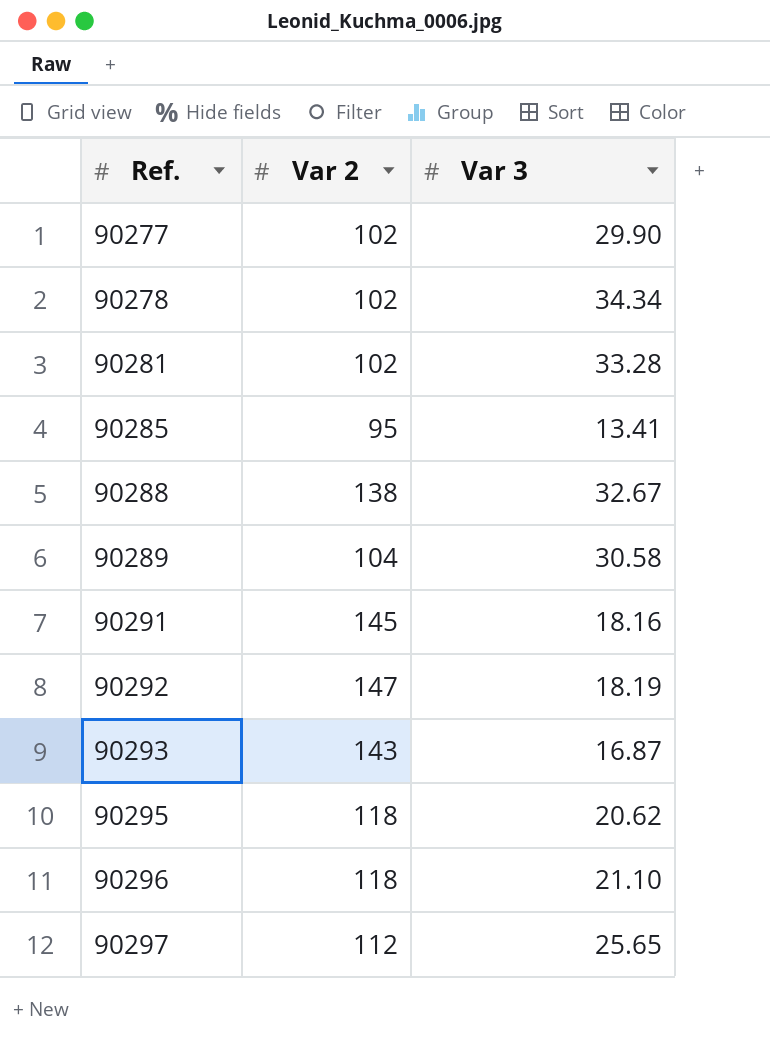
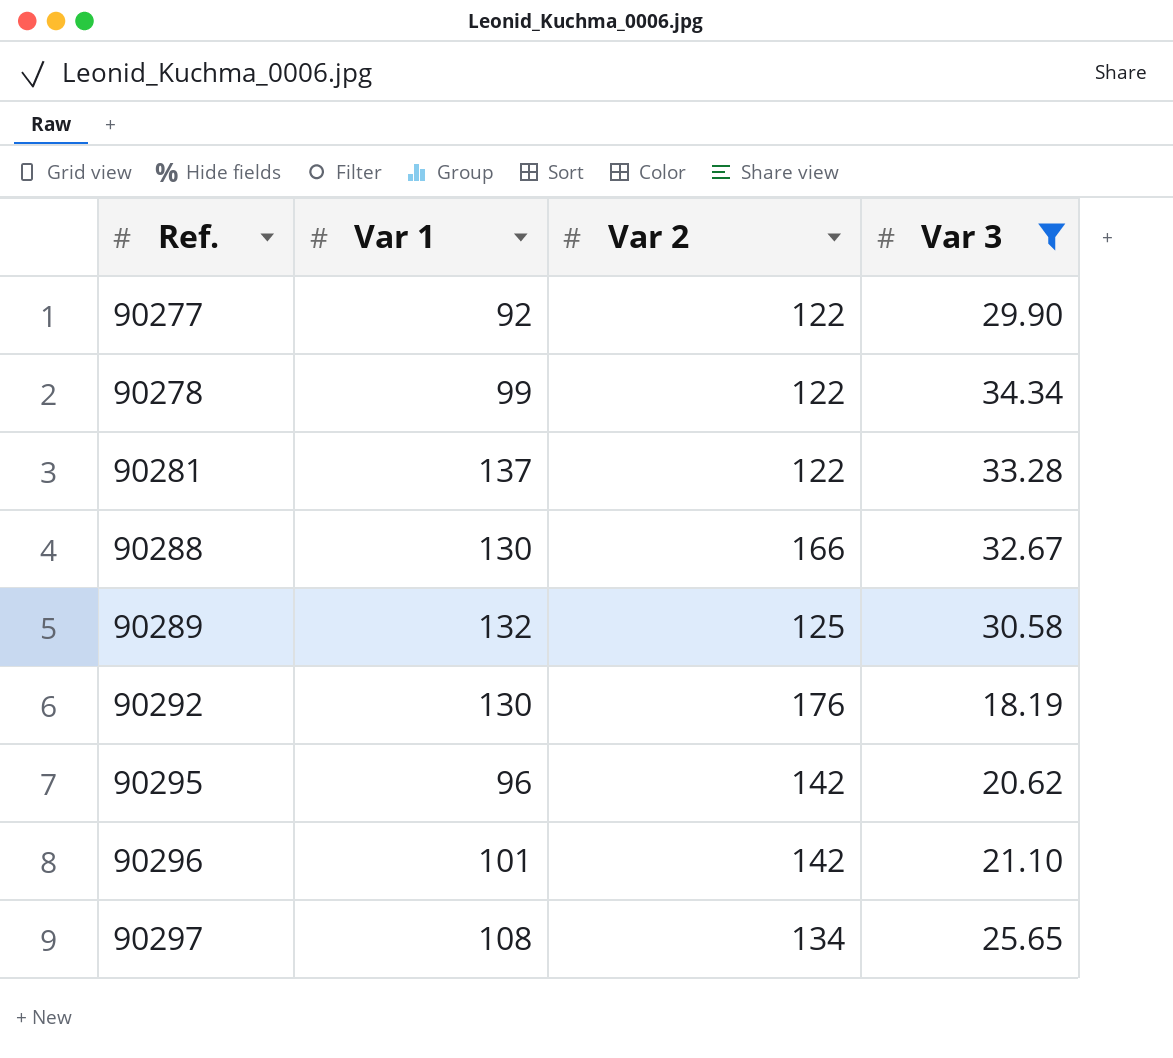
filter: none -> Var 3 >= 18.19
column Var 1 | position: none -> 2
90277 | Var 2: 102 -> 122
90278 | Var 2: 102 -> 122
90281 | Var 2: 102 -> 122
90288 | Var 2: 138 -> 166
90289 | Var 2: 104 -> 125
90292 | Var 2: 147 -> 176
90295 | Var 2: 118 -> 142
90296 | Var 2: 118 -> 142
90297 | Var 2: 112 -> 134

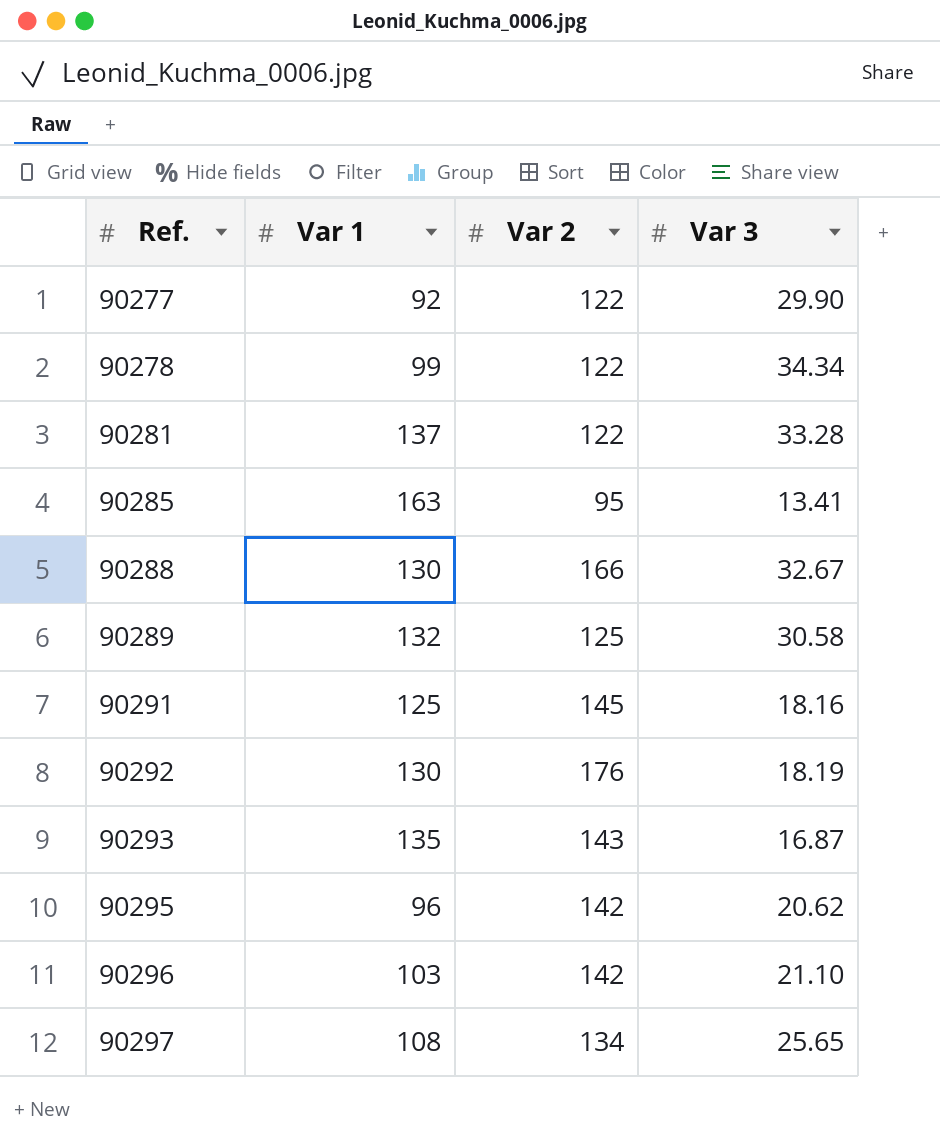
filter: Var 3 >= 18.19 -> none
90296 | Var 1: 101 -> 103

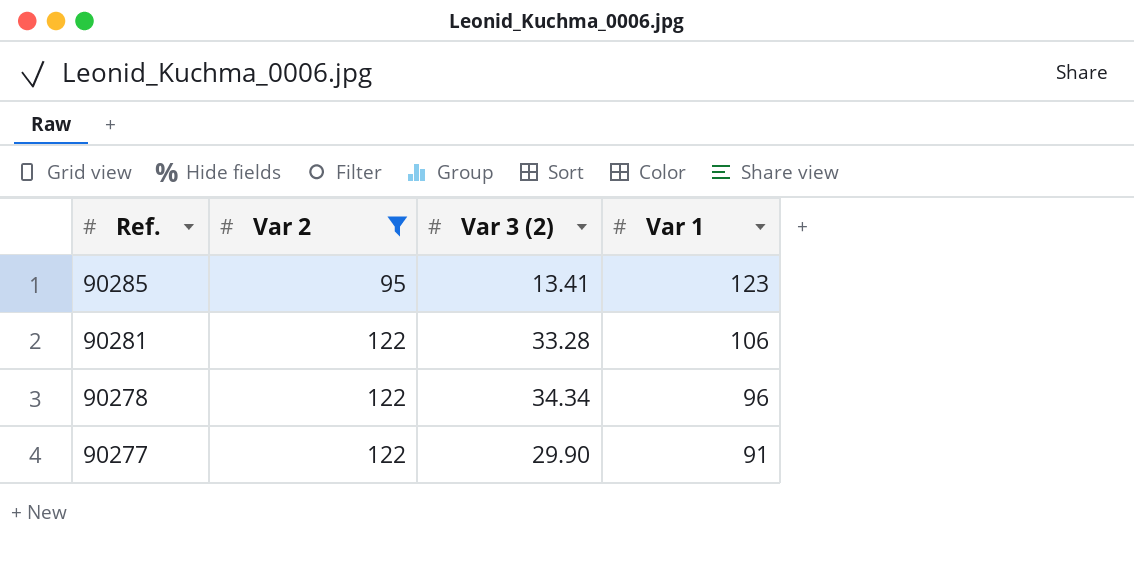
filter: none -> Var 2 <= 122
row order: Ref. ascending -> Ref. descending
column name: Var 3 -> Var 3 (2)
column Var 1 | position: 2 -> 4
90285 | Var 1: 163 -> 123
90281 | Var 1: 137 -> 106
90278 | Var 1: 99 -> 96
90277 | Var 1: 92 -> 91

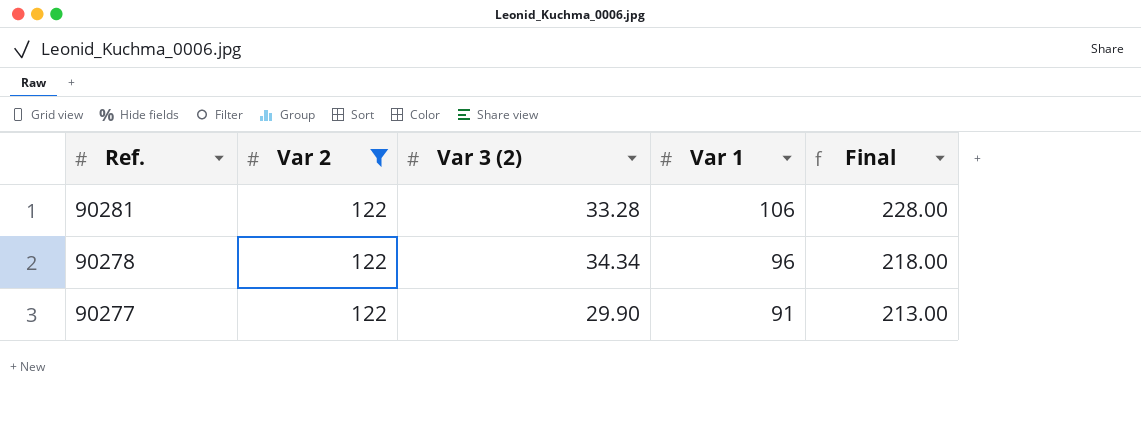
column Final | formula: none -> [Var 2] + [Var 1]
row 90285: 95 | 13.41 | 123 -> none

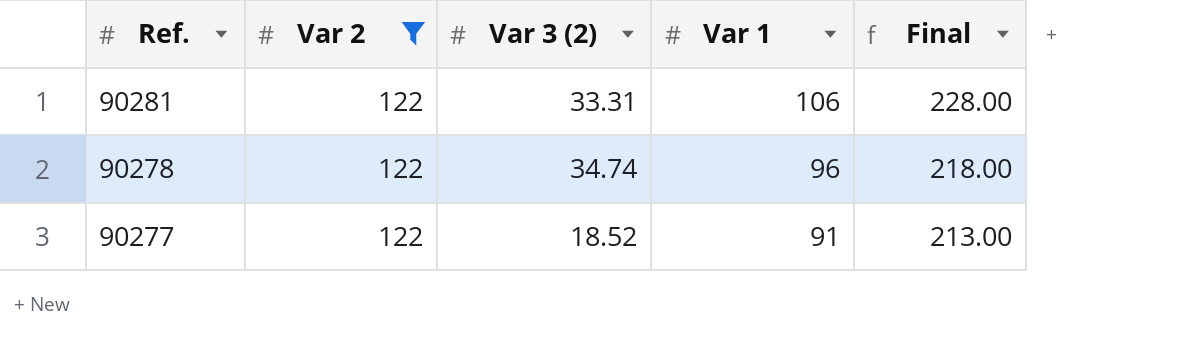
90281 | Var 3 (2): 33.28 -> 33.31
90278 | Var 3 (2): 34.34 -> 34.74
90277 | Var 3 (2): 29.90 -> 18.52

